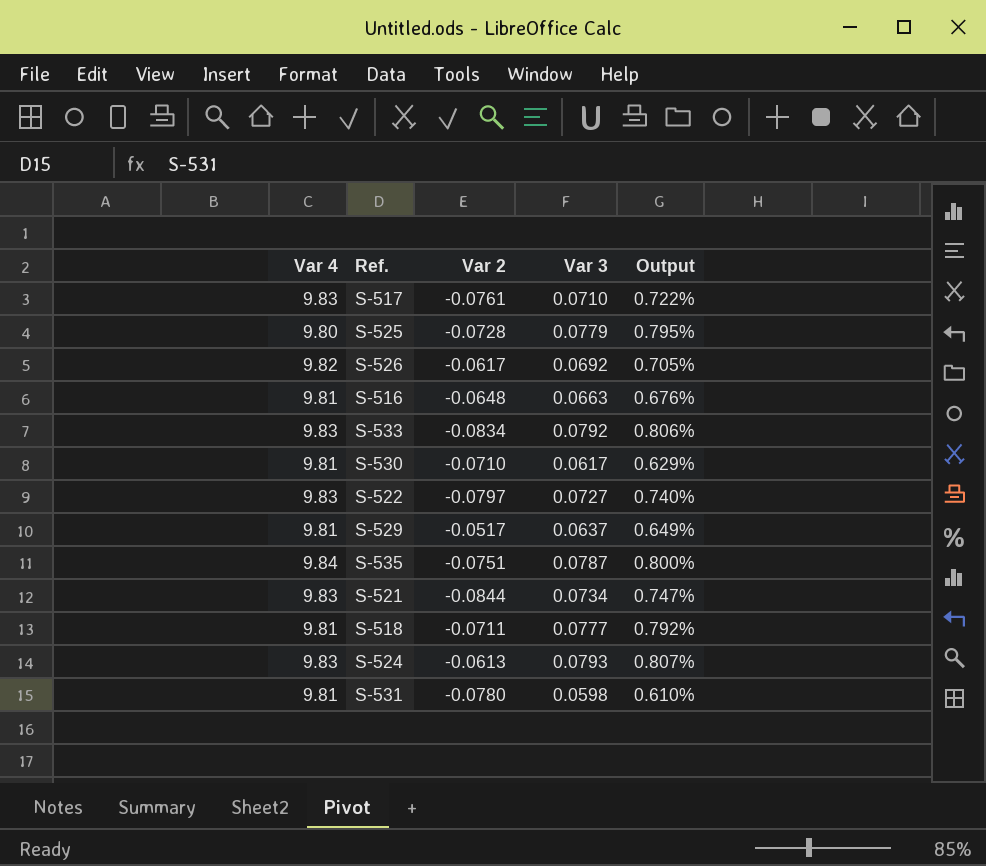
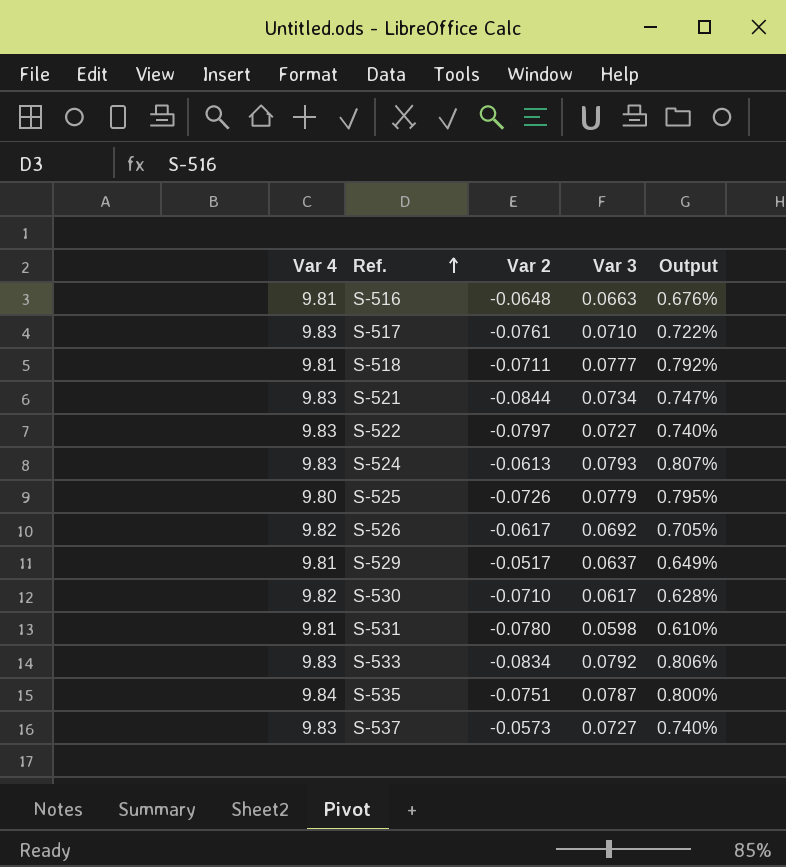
row order: none -> Ref. ascending
S-525 | Var 2: -0.0728 -> -0.0726
S-530 | Var 4: 9.81 -> 9.82
S-530 | Output: 0.629% -> 0.628%
row S-537: none -> 9.83 | -0.0573 | 0.0727 | 0.740%

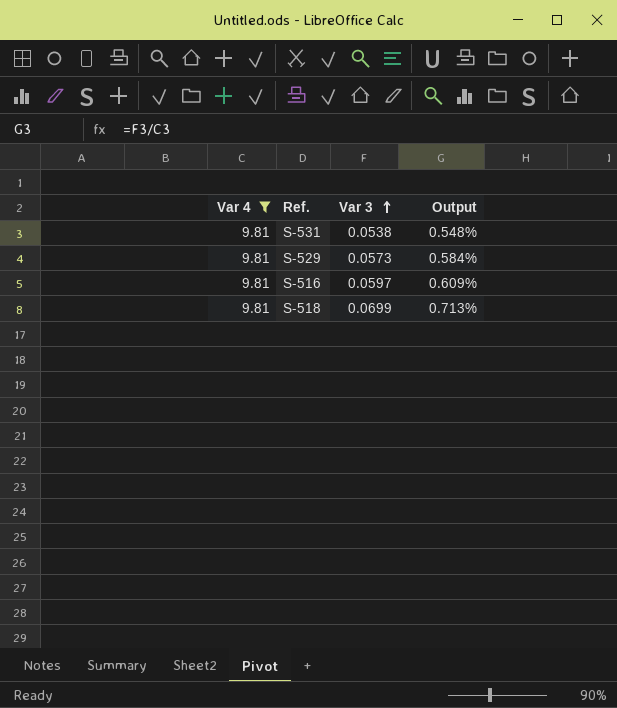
filter: none -> Var 4 = 9.81
row order: Ref. ascending -> Var 3 ascending
column Var 2 | position: 3 -> none
S-531 | Var 3: 0.0598 -> 0.0538
S-531 | Output: 0.610% -> 0.548%
S-529 | Var 3: 0.0637 -> 0.0573
S-529 | Output: 0.649% -> 0.584%
S-516 | Var 3: 0.0663 -> 0.0597
S-516 | Output: 0.676% -> 0.609%
S-518 | Var 3: 0.0777 -> 0.0699
S-518 | Output: 0.792% -> 0.713%

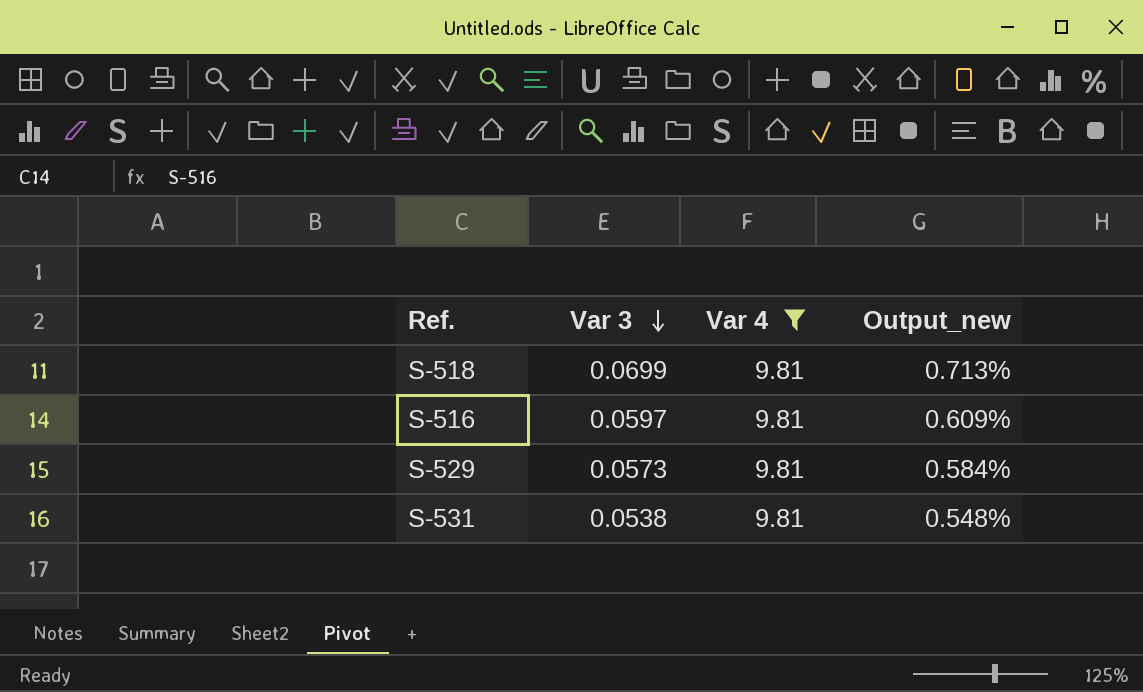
row order: Var 3 ascending -> Var 3 descending
column Var 4 | position: 1 -> 3
column name: Output -> Output_new

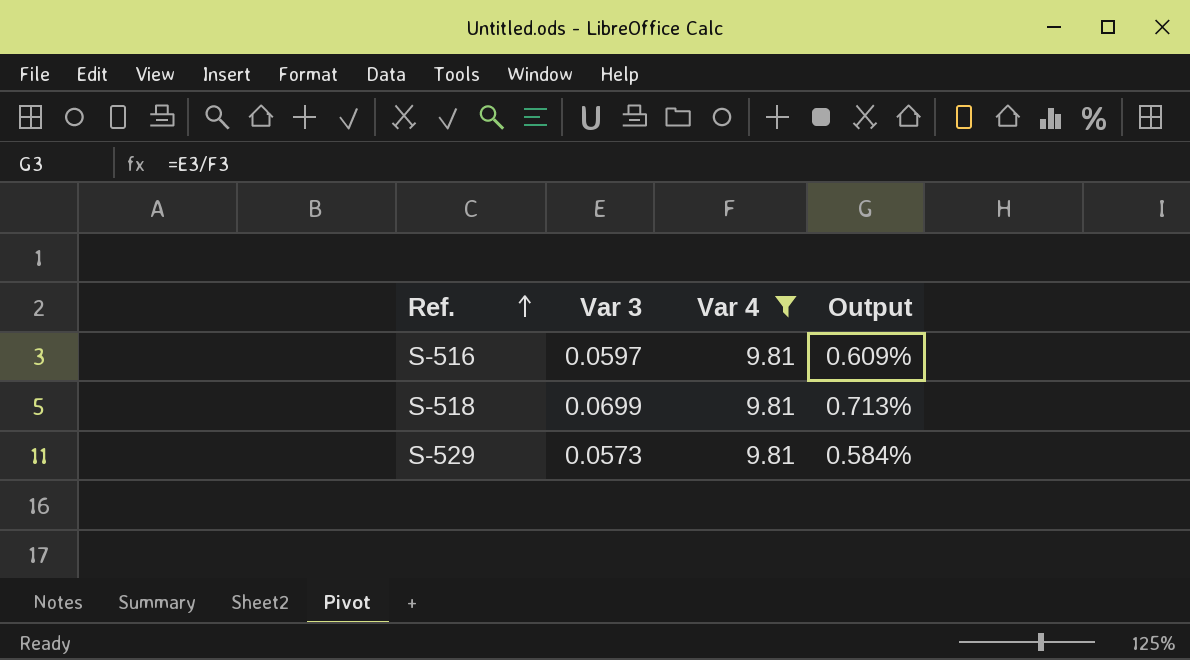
row order: Var 3 descending -> Ref. ascending
column name: Output_new -> Output
row S-531: 0.0538 | 9.81 | 0.548% -> none

